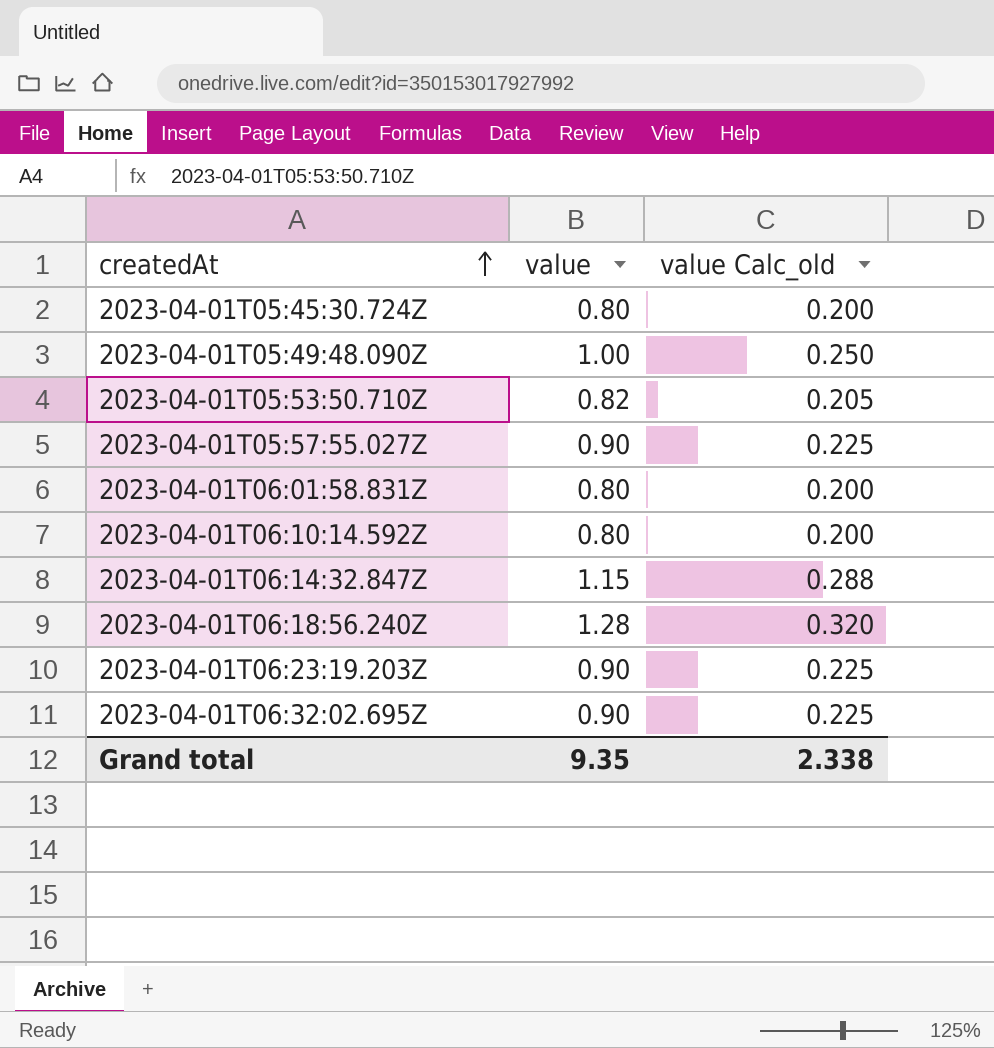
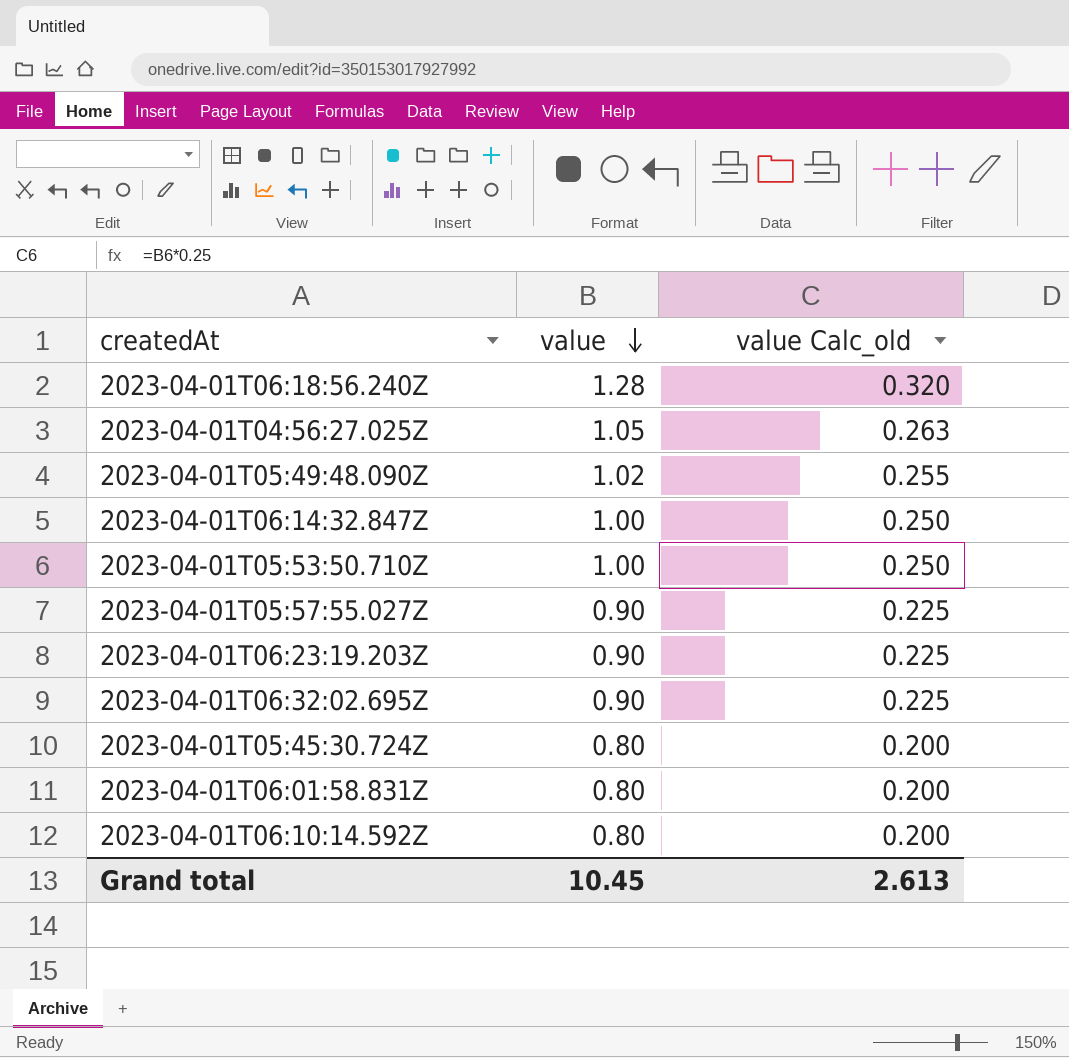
row order: createdAt ascending -> value descending
row 2023-04-01T04:56:27.025Z: none -> 1.05 | 0.263
2023-04-01T05:49:48.090Z | value: 1.00 -> 1.02
2023-04-01T05:49:48.090Z | value Calc_old: 0.250 -> 0.255
2023-04-01T06:14:32.847Z | value: 1.15 -> 1.00
2023-04-01T06:14:32.847Z | value Calc_old: 0.288 -> 0.250
2023-04-01T05:53:50.710Z | value: 0.82 -> 1.00
2023-04-01T05:53:50.710Z | value Calc_old: 0.205 -> 0.250
Grand total | value: 9.35 -> 10.45
Grand total | value Calc_old: 2.338 -> 2.613

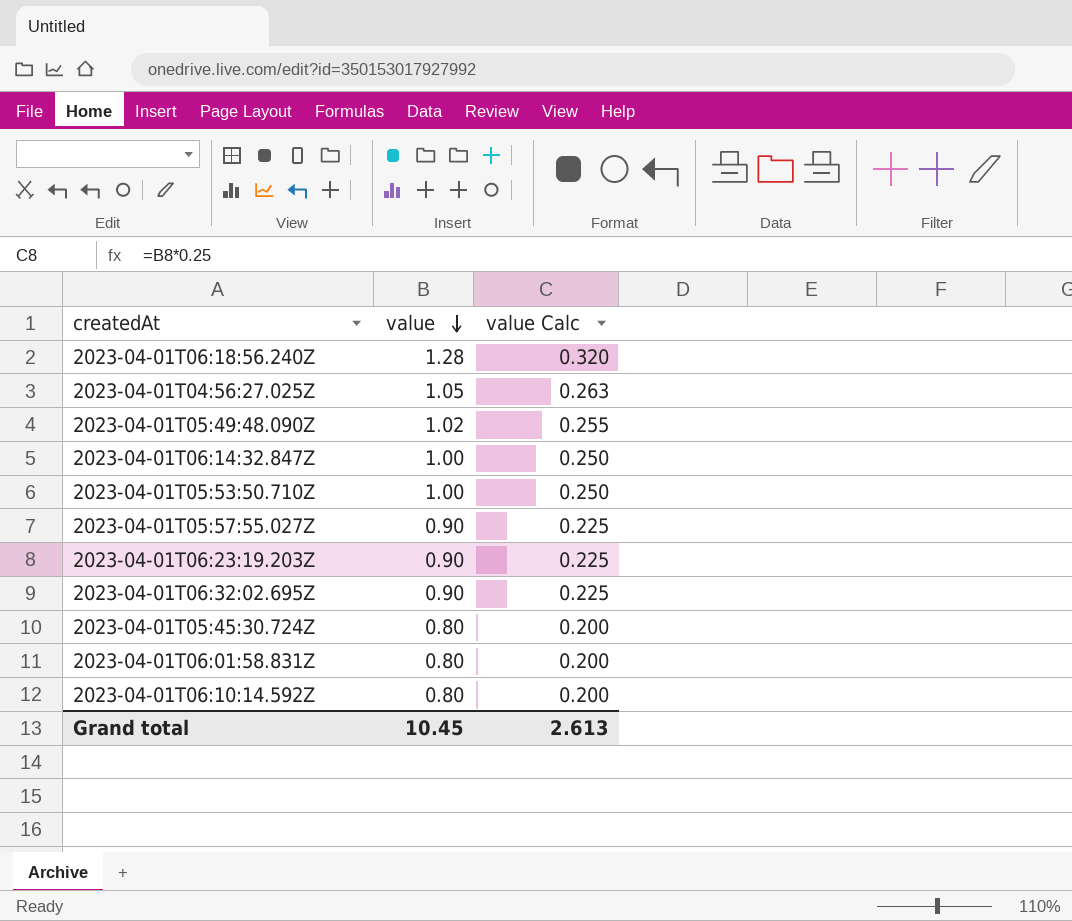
column name: value Calc_old -> value Calc

